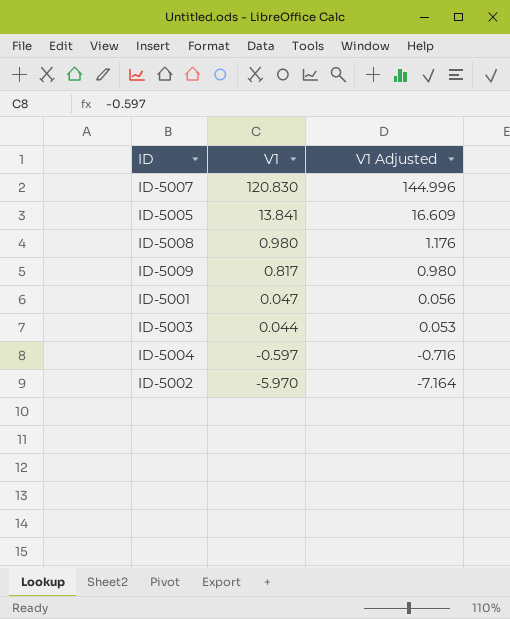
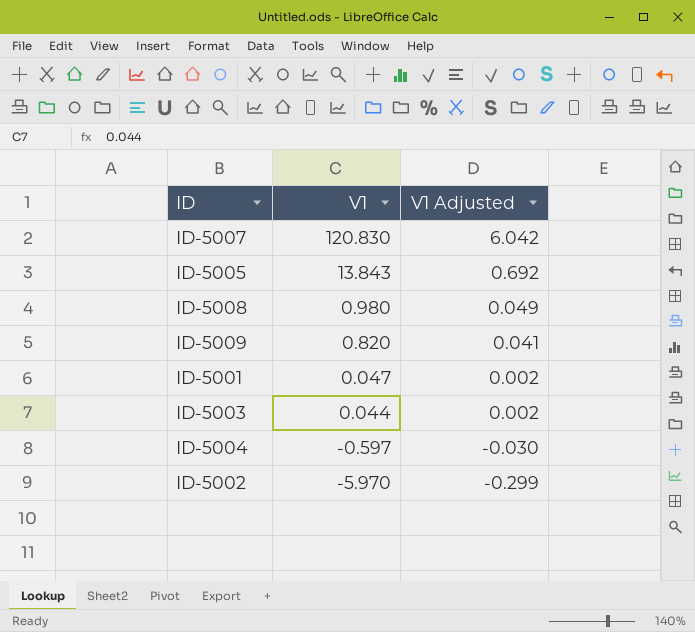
column V1 Adjusted | formula: [V1] * 1.2 -> [V1] * 0.05
ID-5005 | V1: 13.841 -> 13.843
ID-5009 | V1: 0.817 -> 0.820

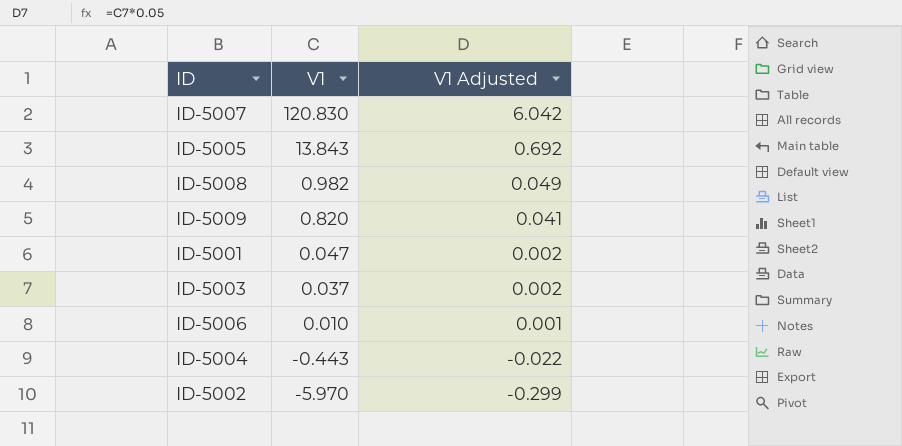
ID-5008 | V1: 0.980 -> 0.982
ID-5003 | V1: 0.044 -> 0.037
row ID-5006: none -> 0.010 | 0.001
ID-5004 | V1: -0.597 -> -0.443
ID-5004 | V1 Adjusted: -0.030 -> -0.022

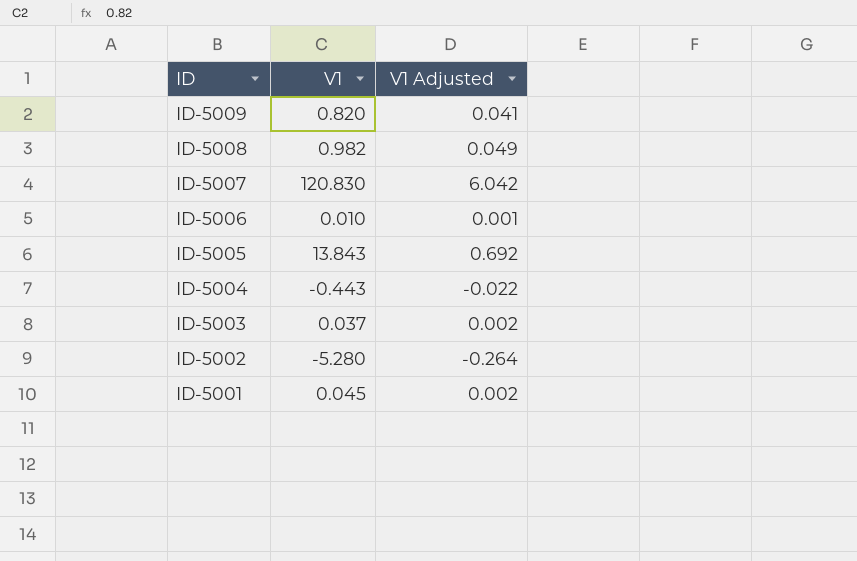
row order: V1 descending -> ID descending
ID-5002 | V1: -5.970 -> -5.280
ID-5002 | V1 Adjusted: -0.299 -> -0.264
ID-5001 | V1: 0.047 -> 0.045

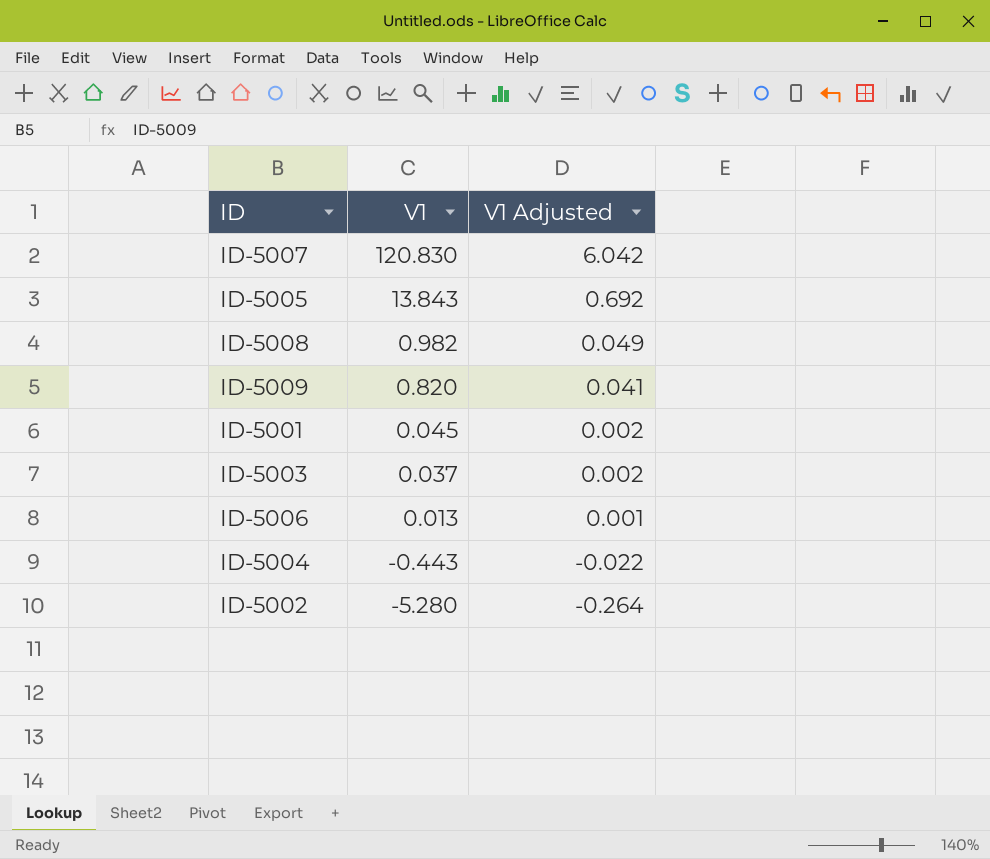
row order: ID descending -> V1 descending
ID-5006 | V1: 0.010 -> 0.013

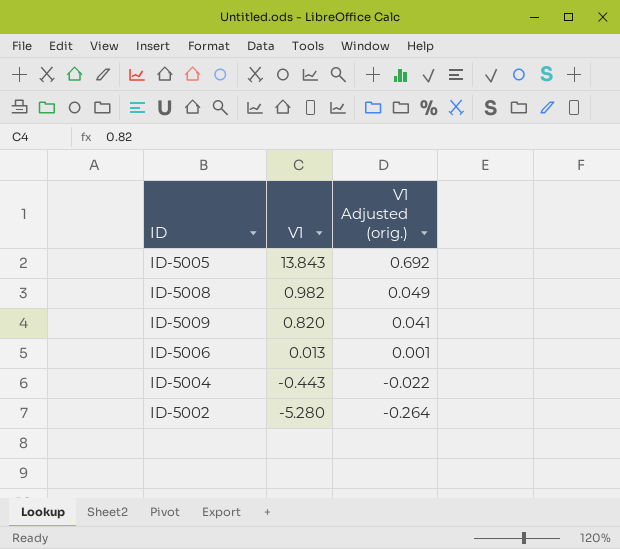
column name: V1 Adjusted -> V1 Adjusted (orig.)
row ID-5007: 120.830 | 6.042 -> none
row ID-5001: 0.045 | 0.002 -> none
row ID-5003: 0.037 | 0.002 -> none

